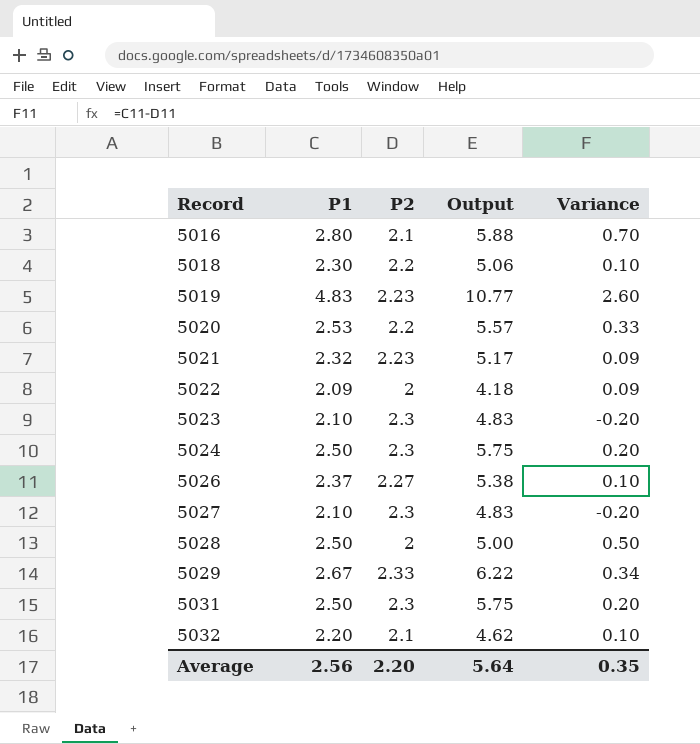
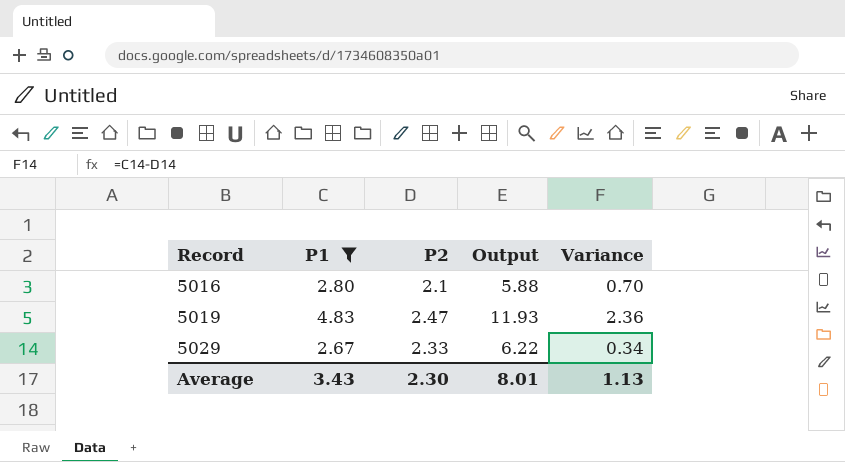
filter: none -> P1 >= 2.67
5019 | P2: 2.23 -> 2.47
5019 | Output: 10.77 -> 11.93
5019 | Variance: 2.60 -> 2.36
Average | P1: 2.56 -> 3.43
Average | P2: 2.20 -> 2.30
Average | Output: 5.64 -> 8.01
Average | Variance: 0.35 -> 1.13

